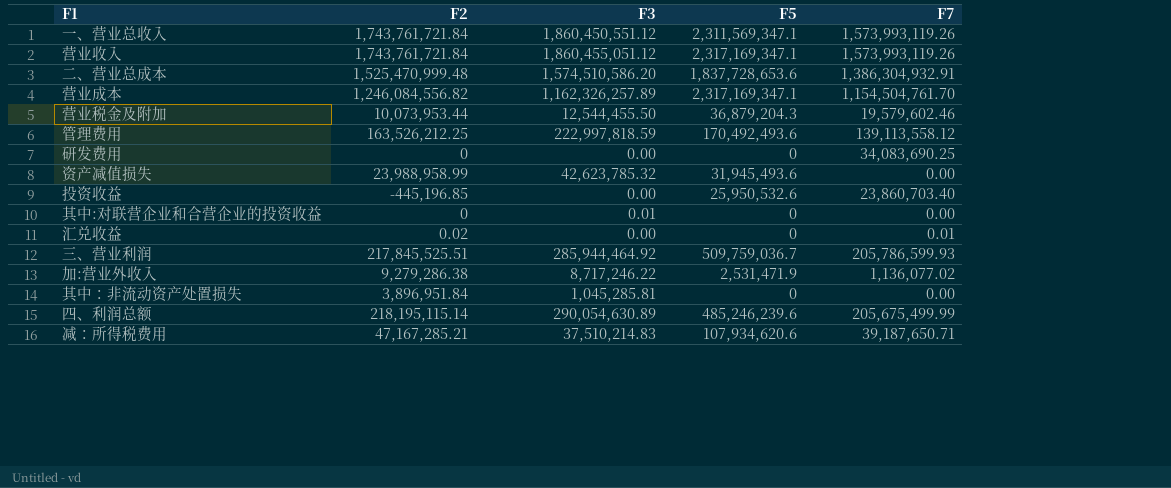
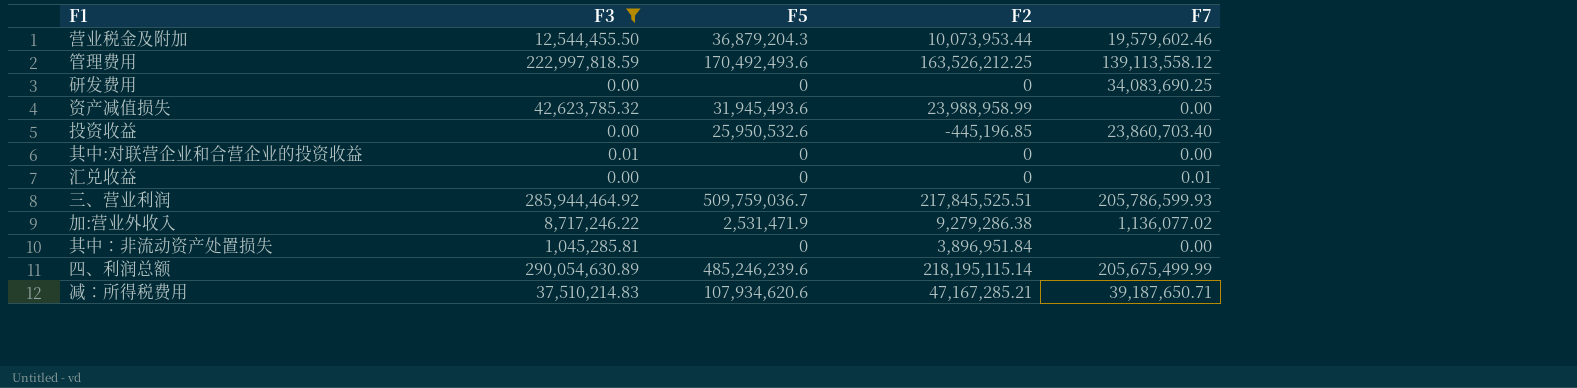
filter: none -> F3 <= 290,054,630.89
column F2 | position: 2 -> 4
汇兑收益 | F2: 0.02 -> 0

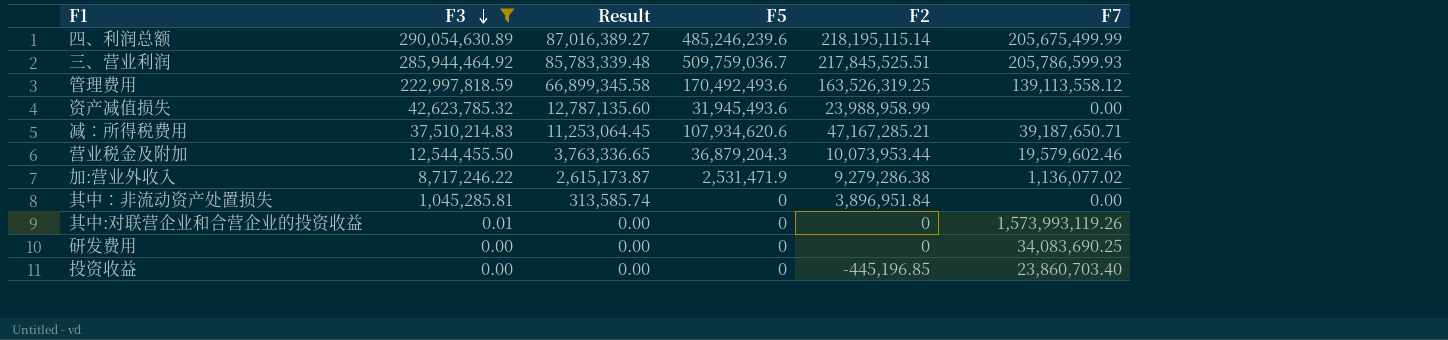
row order: none -> F3 descending
column Result | formula: none -> [F3] * 0.3
row 汇兑收益: 0.00 | 0 | 0 | 0.01 -> none
管理费用 | F2: 163,526,212.25 -> 163,526,319.25
其中:对联营企业和合营企业的投资收益 | F7: 0.00 -> 1,573,993,119.26
投资收益 | F5: 25,950,532.6 -> 0

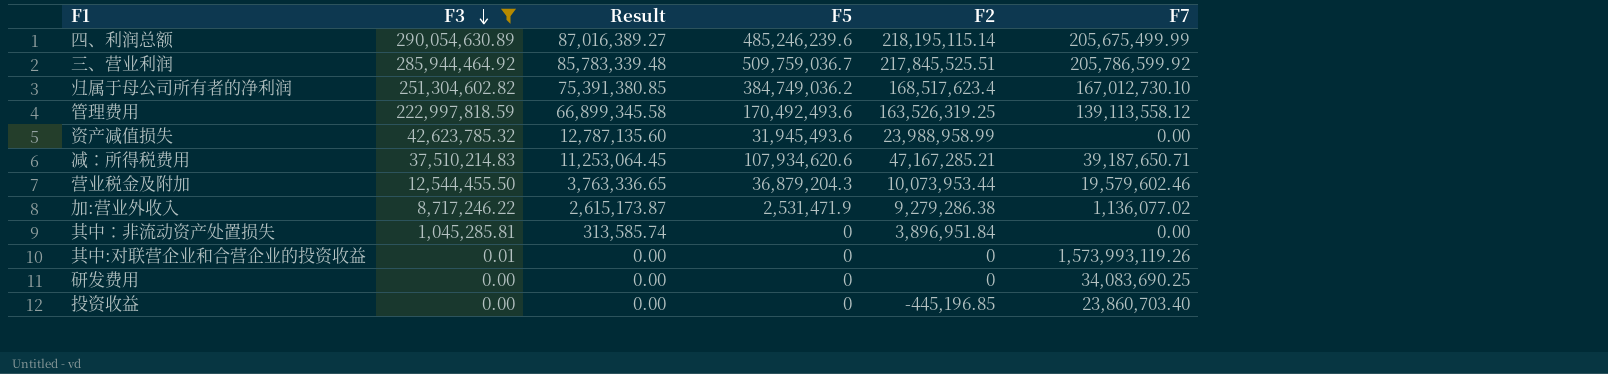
三、营业利润 | F7: 205,786,599.93 -> 205,786,599.92
row 归属于母公司所有者的净利润: none -> 251,304,602.82 | 75,391,380.85 | 384,749,036.2 | 168,517,623.4 | 167,012,730.10

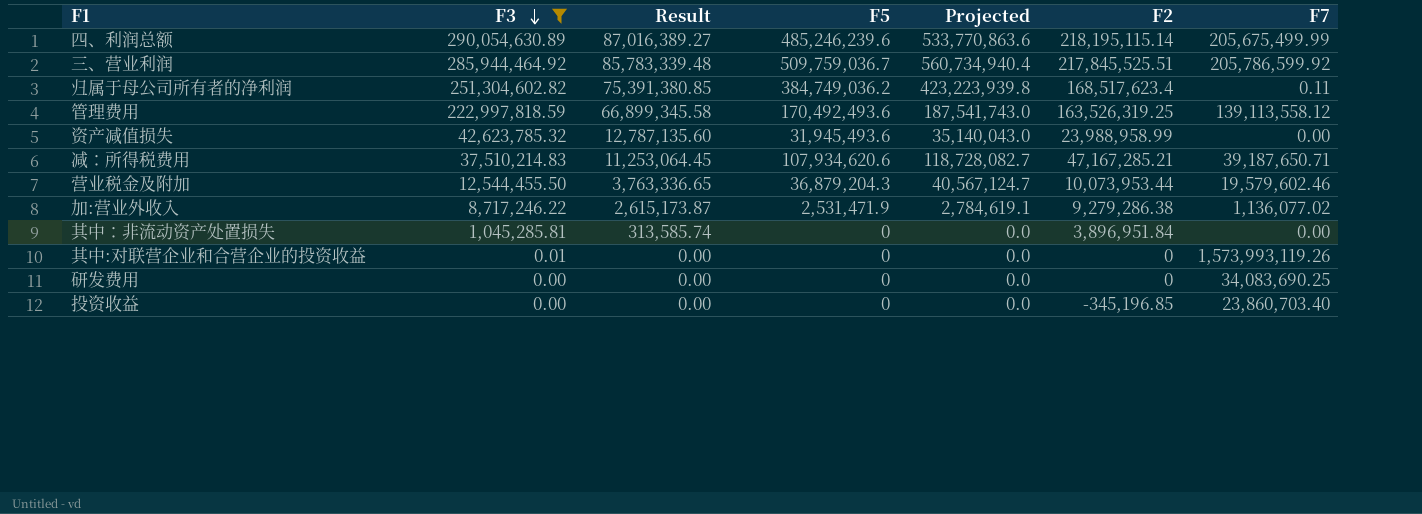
column Projected | formula: none -> [F5] * 1.1
归属于母公司所有者的净利润 | F7: 167,012,730.10 -> 0.11
投资收益 | F2: -445,196.85 -> -345,196.85

